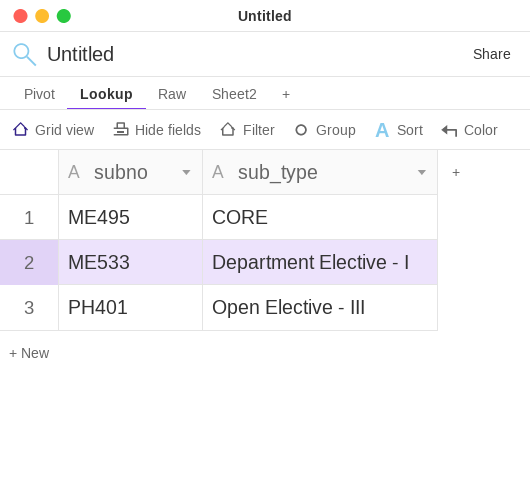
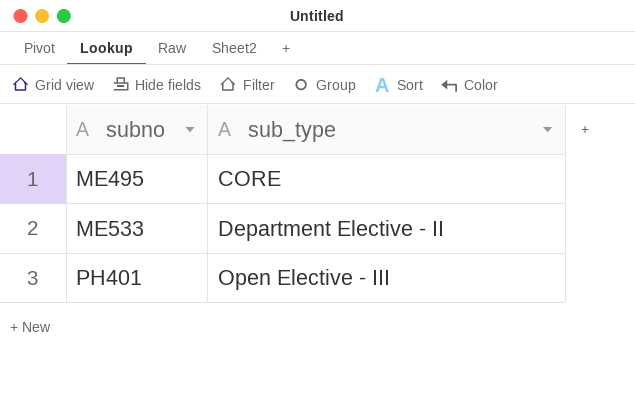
ME533 | sub_type: Department Elective - I -> Department Elective - II

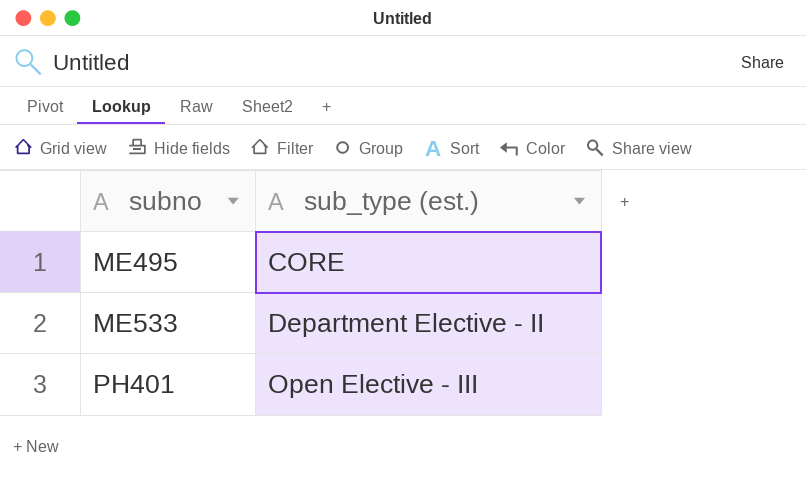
column name: sub_type -> sub_type (est.)

